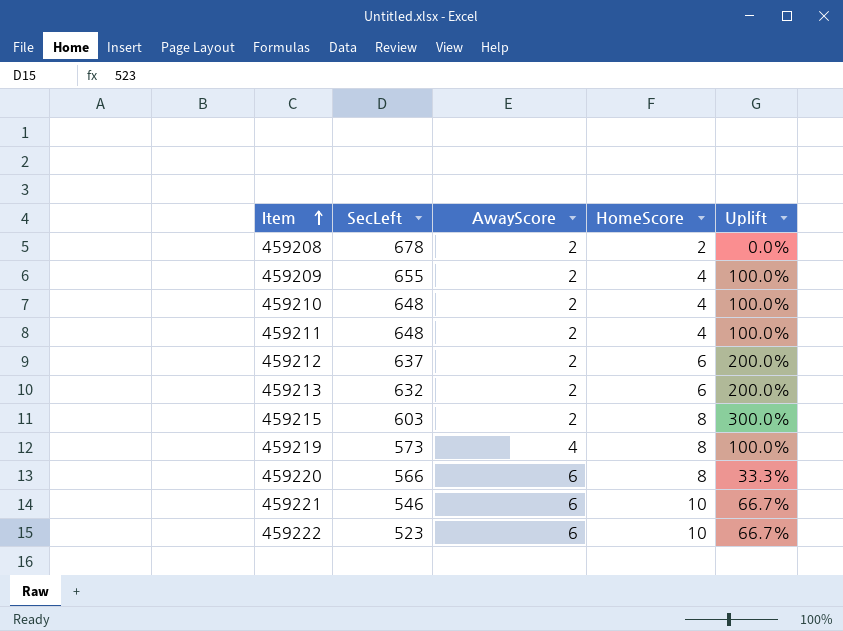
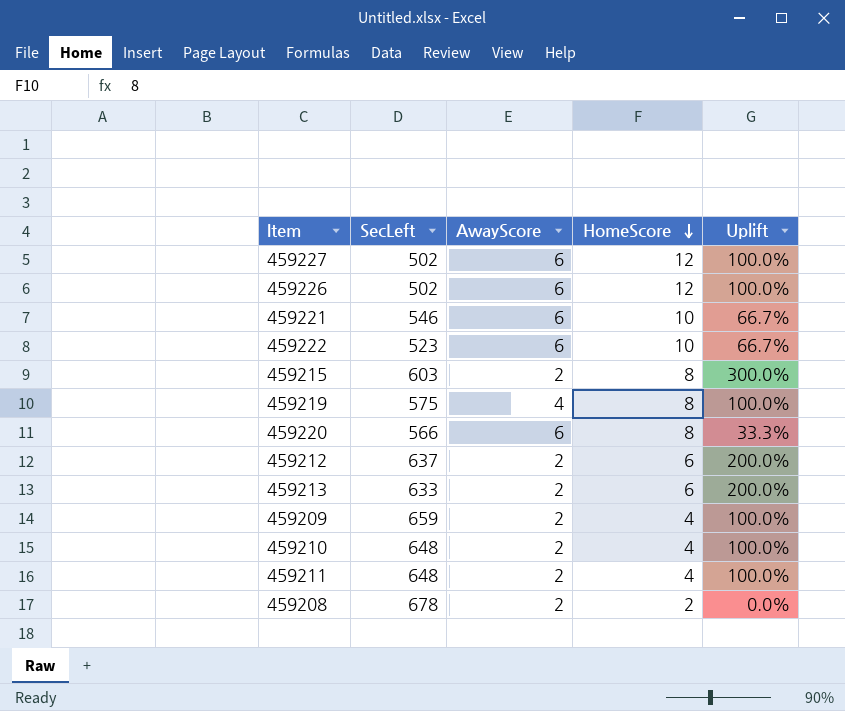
row order: Item ascending -> HomeScore descending
row 459227: none -> 502 | 6 | 12 | 100.0%
row 459226: none -> 502 | 6 | 12 | 100.0%
459219 | SecLeft: 573 -> 575
459213 | SecLeft: 632 -> 633
459209 | SecLeft: 655 -> 659

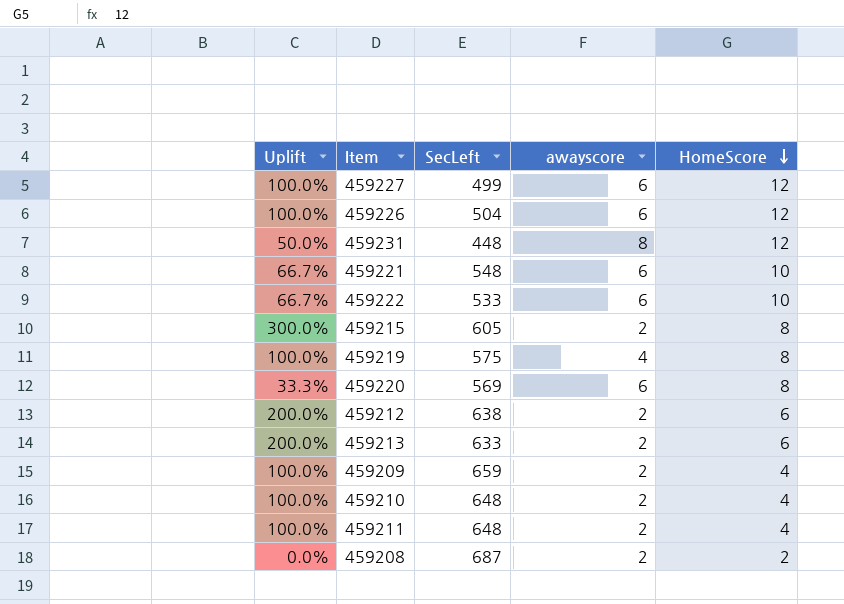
column Uplift | position: 5 -> 1
column name: AwayScore -> awayscore
459227 | SecLeft: 502 -> 499
459226 | SecLeft: 502 -> 504
row 459231: none -> 50.0% | 448 | 8 | 12
459221 | SecLeft: 546 -> 548
459222 | SecLeft: 523 -> 533
459215 | SecLeft: 603 -> 605
459220 | SecLeft: 566 -> 569
459212 | SecLeft: 637 -> 638
459208 | SecLeft: 678 -> 687

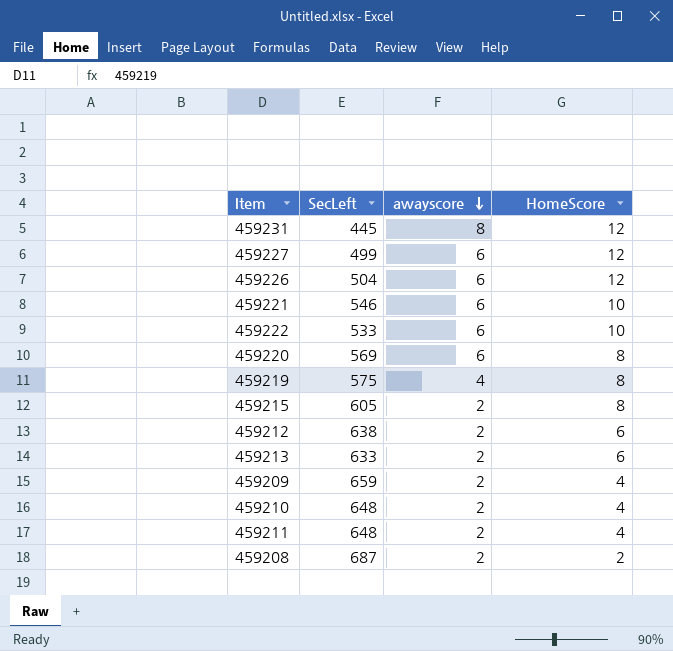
row order: HomeScore descending -> awayscore descending
column Uplift | formula: ([HomeScore] - [awayscore]) / [awayscore] -> none
459231 | SecLeft: 448 -> 445
459221 | SecLeft: 548 -> 546

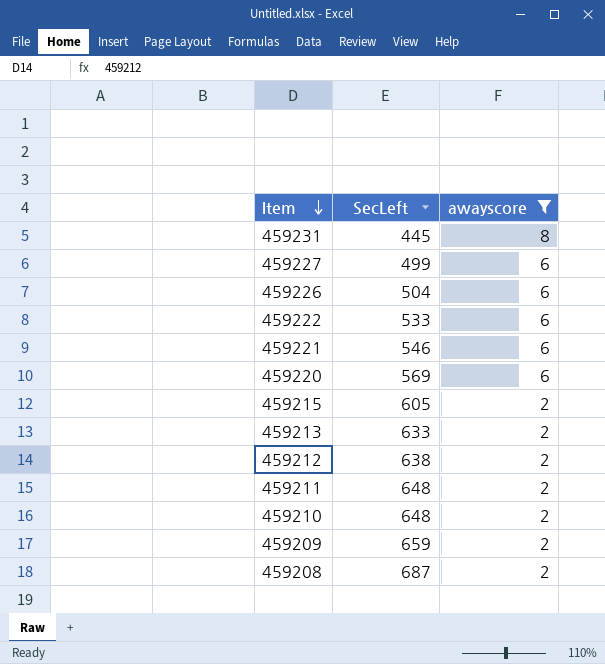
filter: none -> awayscore != 4
row order: awayscore descending -> Item descending
column HomeScore | position: 4 -> none

